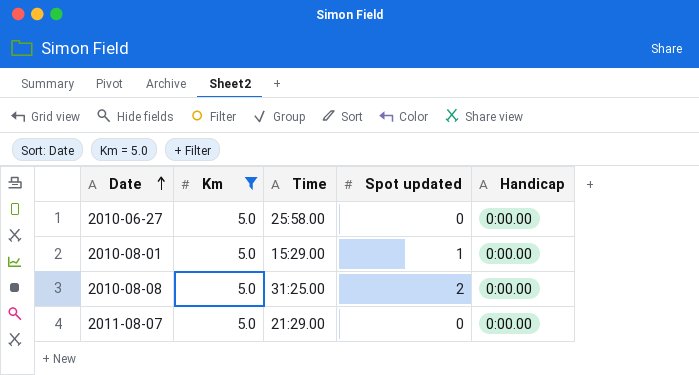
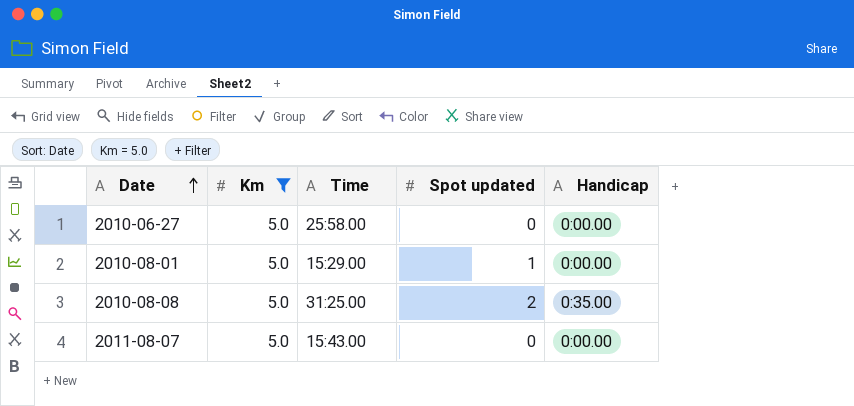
2010-08-08 | Handicap: 0:00.00 -> 0:35.00
2011-08-07 | Time: 21:29.00 -> 15:43.00

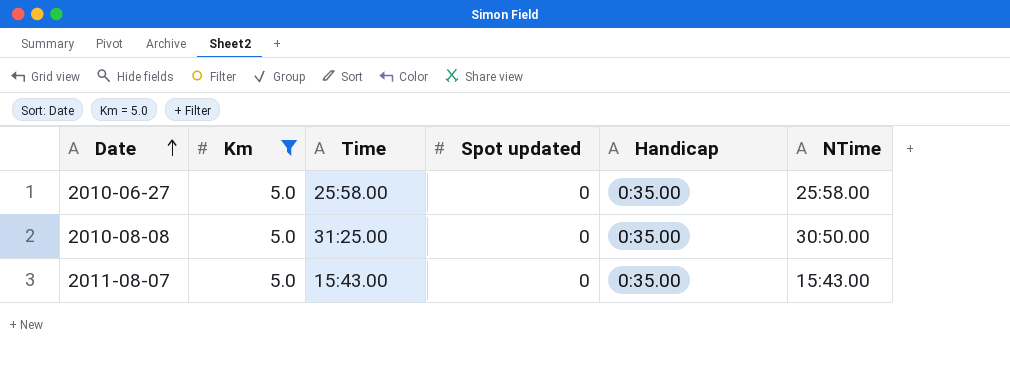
column NTime | position: none -> 6
row 2010-08-01: 5.0 | 15:29.00 | 1 | 0:00.00 -> none
2010-06-27 | Handicap: 0:00.00 -> 0:35.00
2010-08-08 | Spot updated: 2 -> 0
2011-08-07 | Handicap: 0:00.00 -> 0:35.00

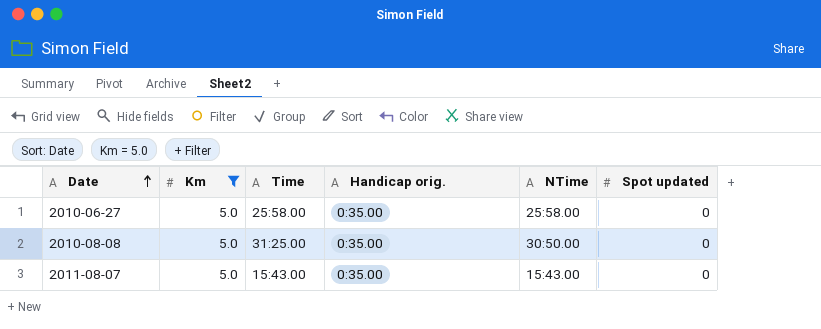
column name: Handicap -> Handicap orig.
column Spot updated | position: 4 -> 6

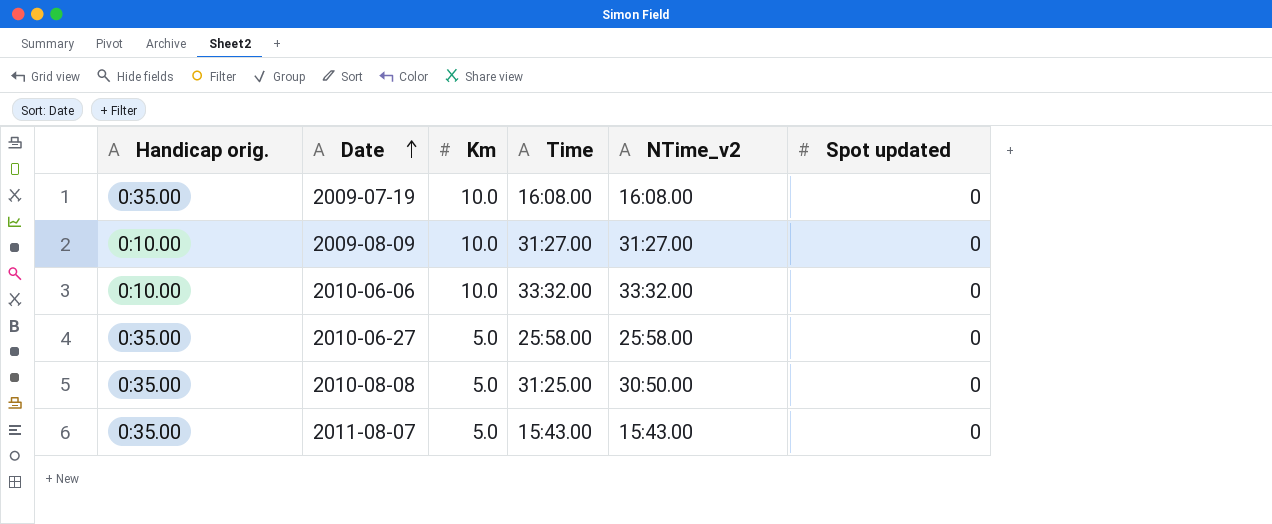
filter: Km = 5.0 -> none
column Handicap orig. | position: 4 -> 1
column name: NTime -> NTime_v2

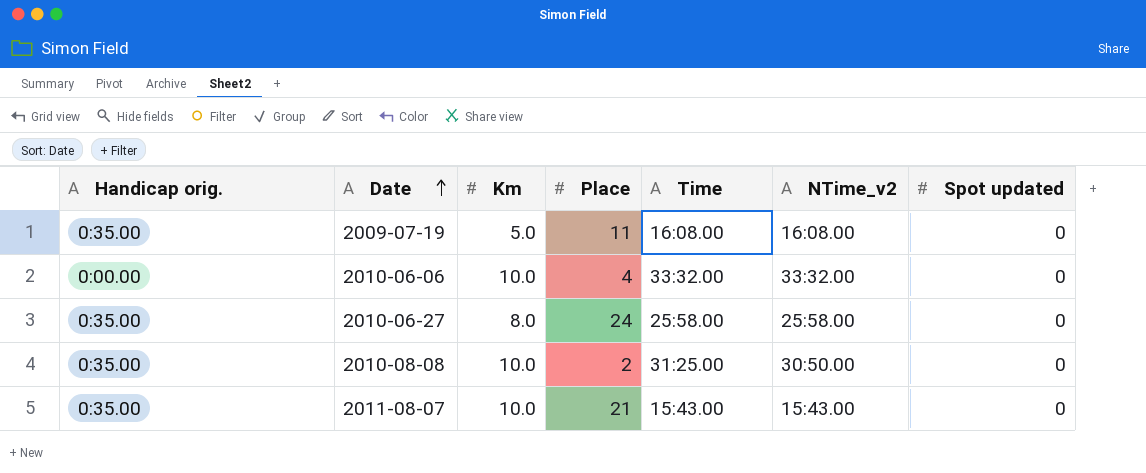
column Place | position: none -> 4
row 2009-08-09: 0:10.00 | 10.0 | 31:27.00 | 31:27.00 | 0 -> none
2009-07-19 | Km: 10.0 -> 5.0
2010-06-06 | Handicap orig.: 0:10.00 -> 0:00.00
2010-06-27 | Km: 5.0 -> 8.0
2010-08-08 | Km: 5.0 -> 10.0
2011-08-07 | Km: 5.0 -> 10.0

